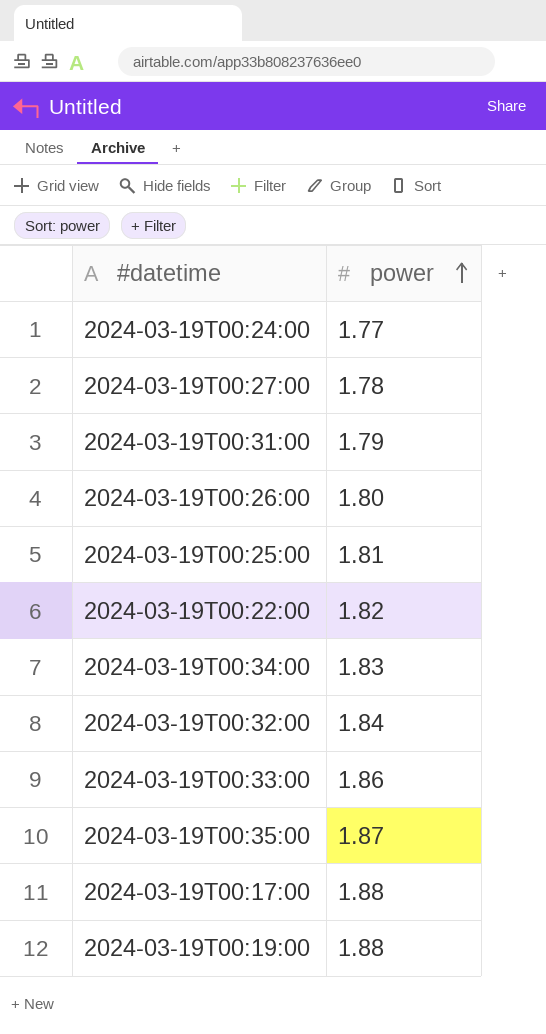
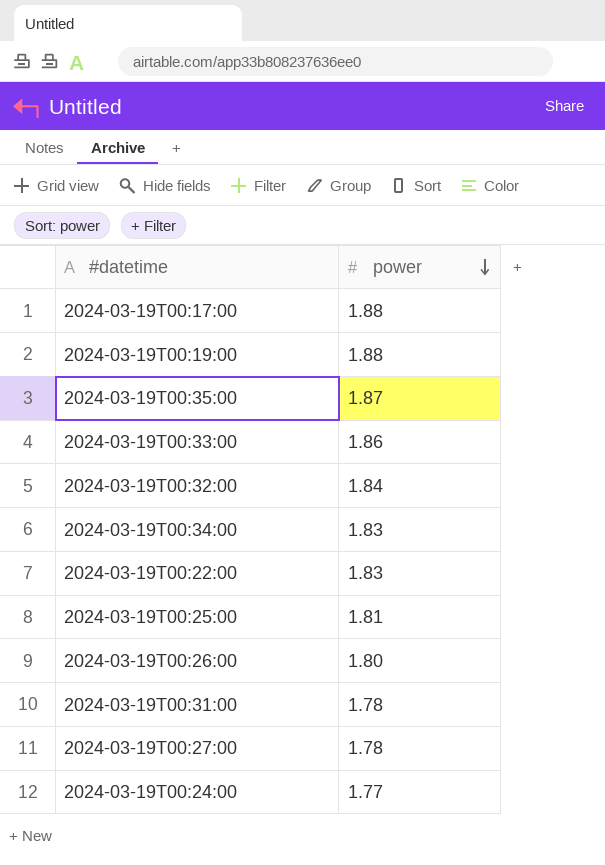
row order: power ascending -> power descending
2024-03-19T00:22:00 | power: 1.82 -> 1.83
2024-03-19T00:31:00 | power: 1.79 -> 1.78

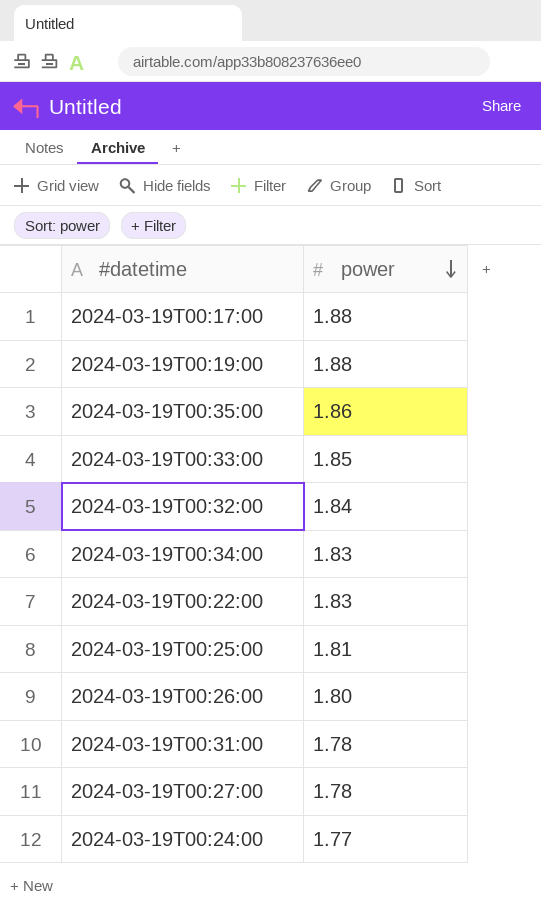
2024-03-19T00:35:00 | power: 1.87 -> 1.86
2024-03-19T00:33:00 | power: 1.86 -> 1.85

